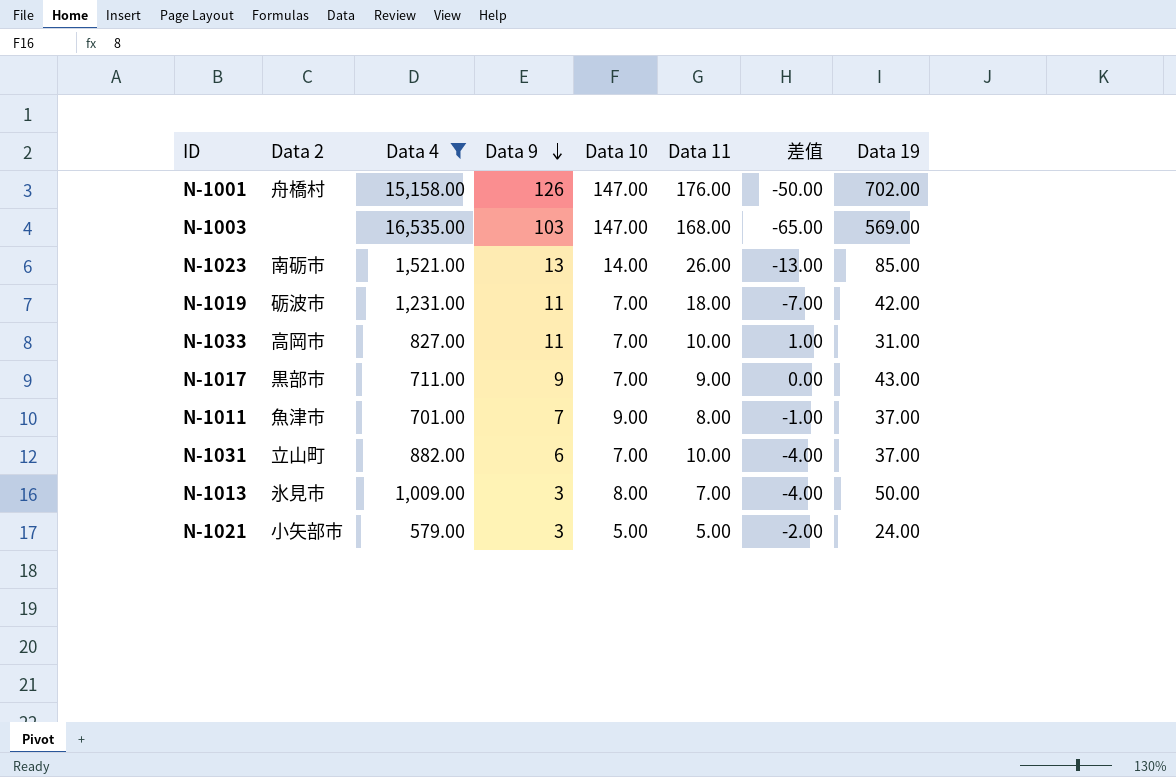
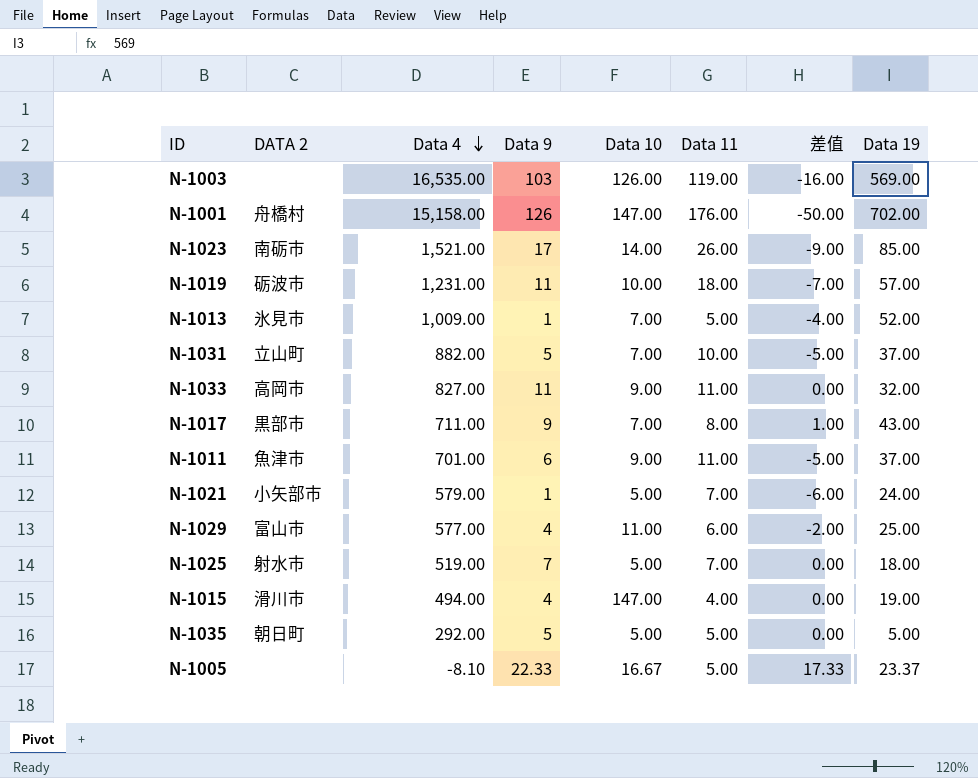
filter: Data 4 >= 579.00 -> none
row order: Data 9 descending -> Data 4 descending
column name: Data 2 -> DATA 2
N-1003 | Data 10: 147.00 -> 126.00
N-1003 | Data 11: 168.00 -> 119.00
N-1003 | 差值: -65.00 -> -16.00
N-1023 | Data 9: 13 -> 17
N-1023 | 差值: -13.00 -> -9.00
N-1019 | Data 10: 7.00 -> 10.00
N-1019 | Data 19: 42.00 -> 57.00
N-1013 | Data 9: 3 -> 1
N-1013 | Data 10: 8.00 -> 7.00
N-1013 | Data 11: 7.00 -> 5.00
N-1013 | Data 19: 50.00 -> 52.00
N-1031 | Data 9: 6 -> 5
N-1031 | 差值: -4.00 -> -5.00
N-1033 | Data 10: 7.00 -> 9.00
N-1033 | Data 11: 10.00 -> 11.00
N-1033 | 差值: 1.00 -> 0.00
N-1033 | Data 19: 31.00 -> 32.00
N-1017 | Data 11: 9.00 -> 8.00
N-1017 | 差值: 0.00 -> 1.00
N-1011 | Data 9: 7 -> 6
N-1011 | Data 11: 8.00 -> 11.00
N-1011 | 差值: -1.00 -> -5.00
N-1021 | Data 9: 3 -> 1
N-1021 | Data 11: 5.00 -> 7.00
N-1021 | 差值: -2.00 -> -6.00

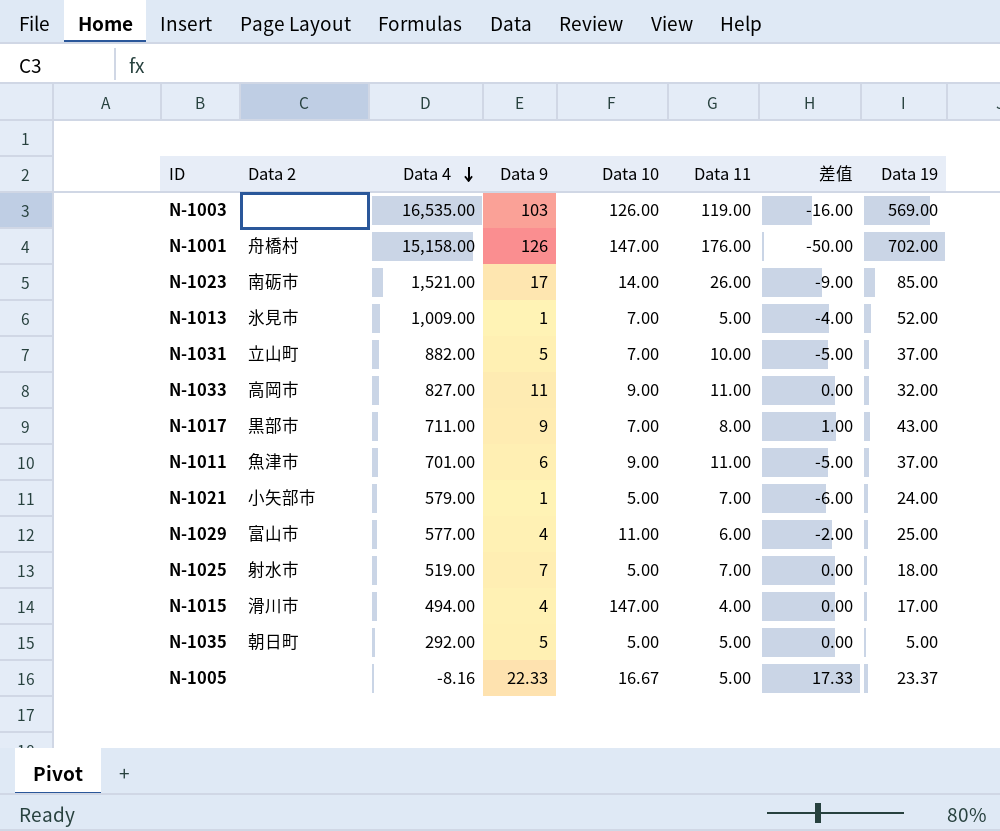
column name: DATA 2 -> Data 2
row N-1019: 砺波市 | 1,231.00 | 11 | 10.00 | 18.00 | -7.00 | 57.00 -> none
N-1015 | Data 19: 19.00 -> 17.00
N-1005 | Data 4: -8.10 -> -8.16

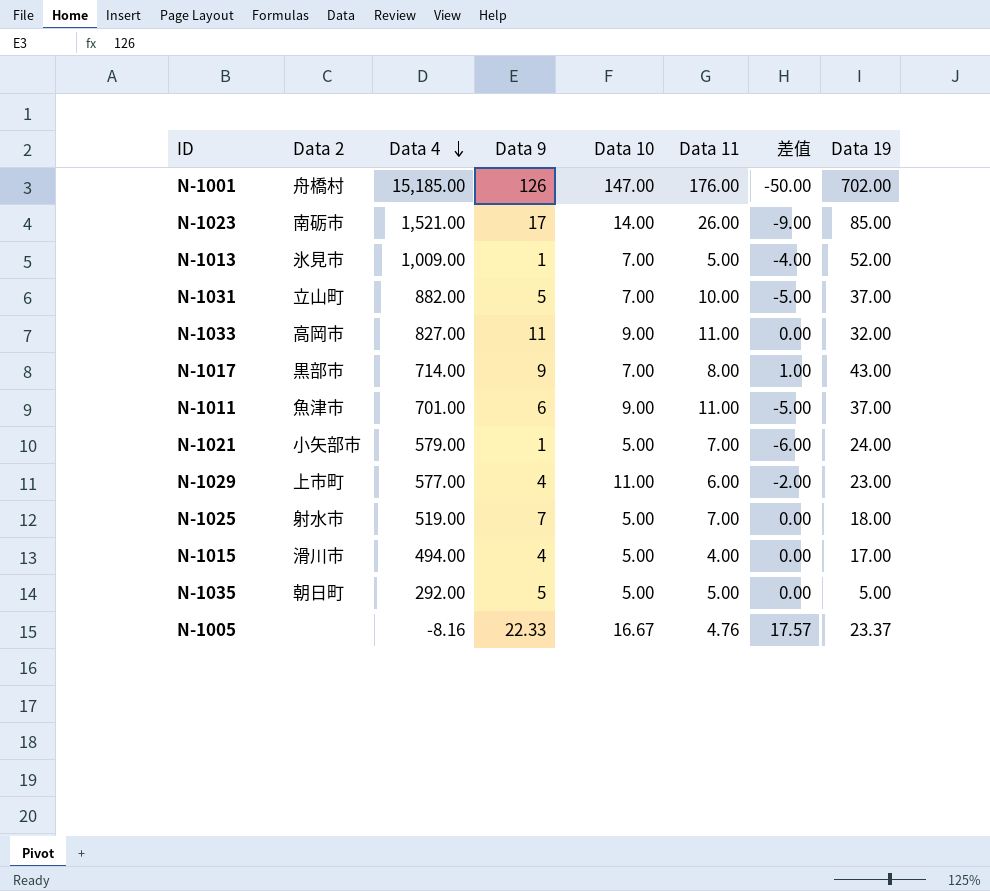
row N-1003: none | 16,535.00 | 103 | 126.00 | 119.00 | -16.00 | 569.00 -> none
N-1001 | Data 4: 15,158.00 -> 15,185.00
N-1017 | Data 4: 711.00 -> 714.00
N-1029 | Data 2: 富山市 -> 上市町
N-1029 | Data 19: 25.00 -> 23.00
N-1015 | Data 10: 147.00 -> 5.00
N-1005 | Data 11: 5.00 -> 4.76
N-1005 | 差值: 17.33 -> 17.57

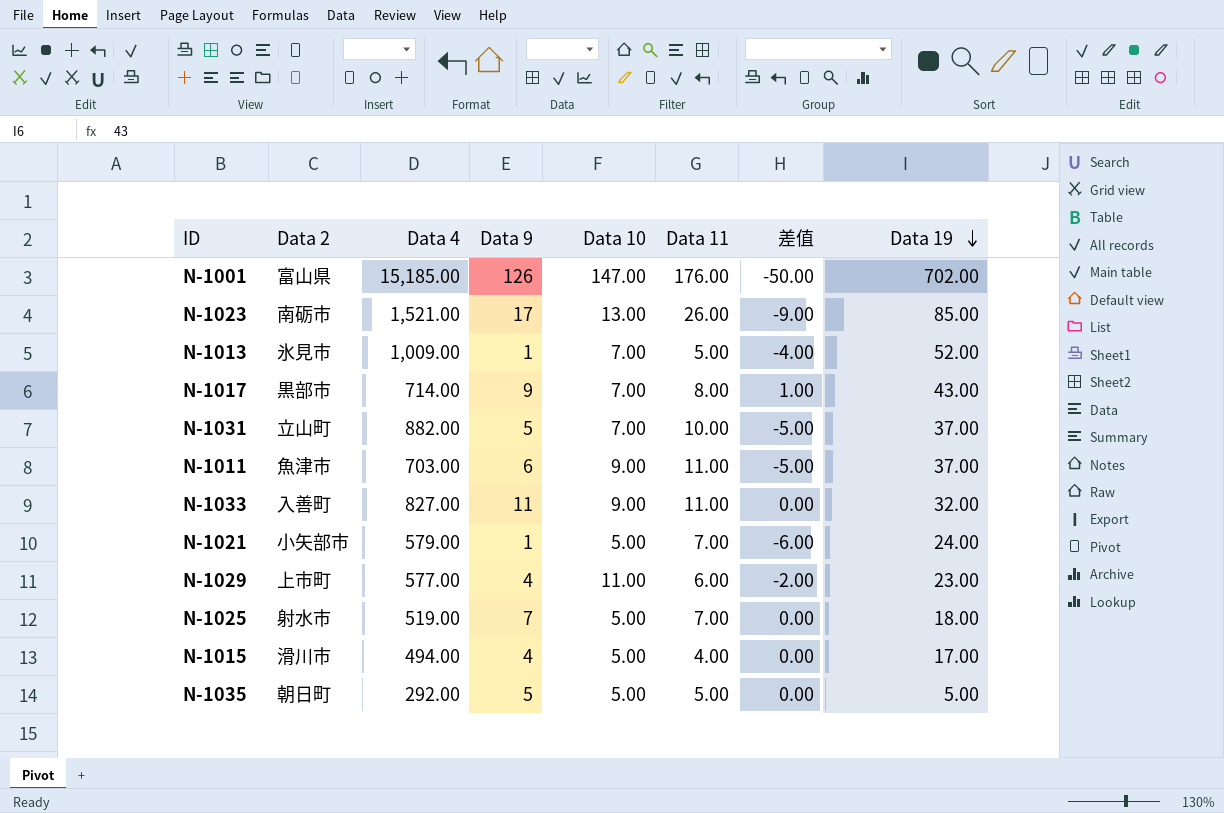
row order: Data 4 descending -> Data 19 descending
row N-1005: none | -8.16 | 22.33 | 16.67 | 4.76 | 17.57 | 23.37 -> none
N-1001 | Data 2: 舟橋村 -> 富山県
N-1023 | Data 10: 14.00 -> 13.00
N-1011 | Data 4: 701.00 -> 703.00
N-1033 | Data 2: 高岡市 -> 入善町

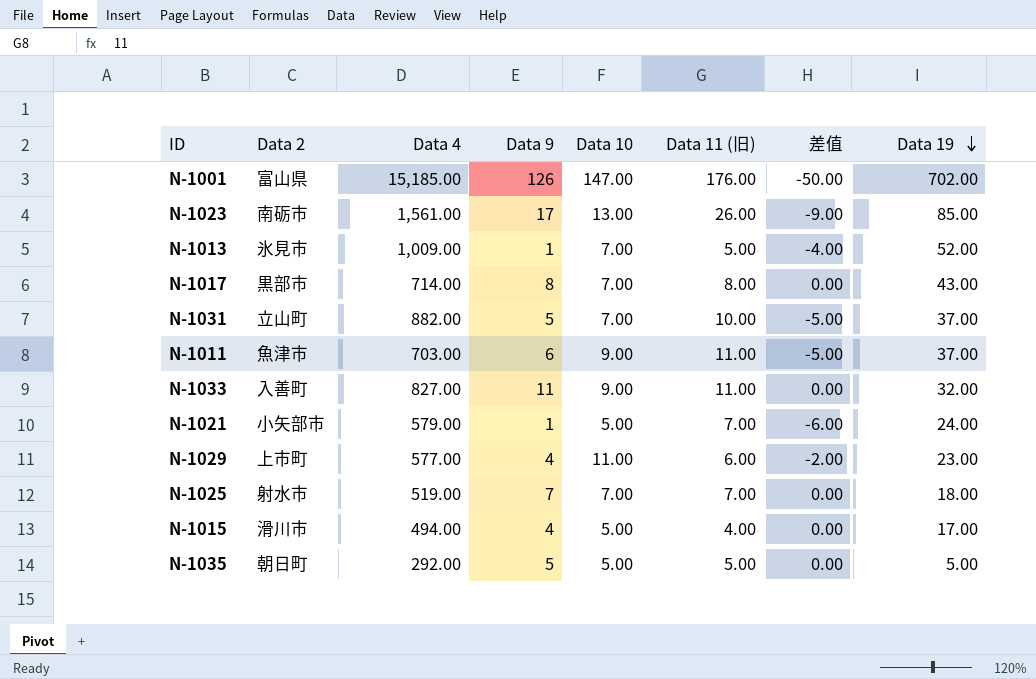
column name: Data 11 -> Data 11 (旧)
N-1023 | Data 4: 1,521.00 -> 1,561.00
N-1017 | Data 9: 9 -> 8
N-1017 | 差值: 1.00 -> 0.00
N-1025 | Data 10: 5.00 -> 7.00

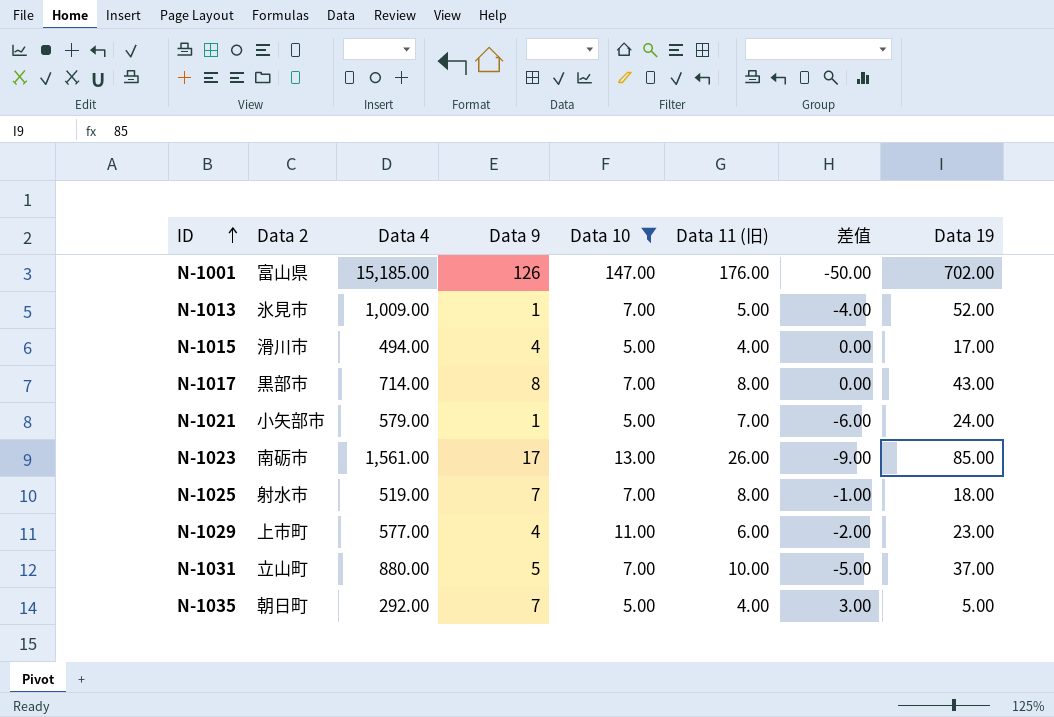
filter: none -> Data 10 != 9.00
row order: Data 19 descending -> ID ascending
N-1025 | Data 11 (旧): 7.00 -> 8.00
N-1025 | 差值: 0.00 -> -1.00
N-1031 | Data 4: 882.00 -> 880.00
N-1035 | Data 9: 5 -> 7
N-1035 | Data 11 (旧): 5.00 -> 4.00
N-1035 | 差值: 0.00 -> 3.00

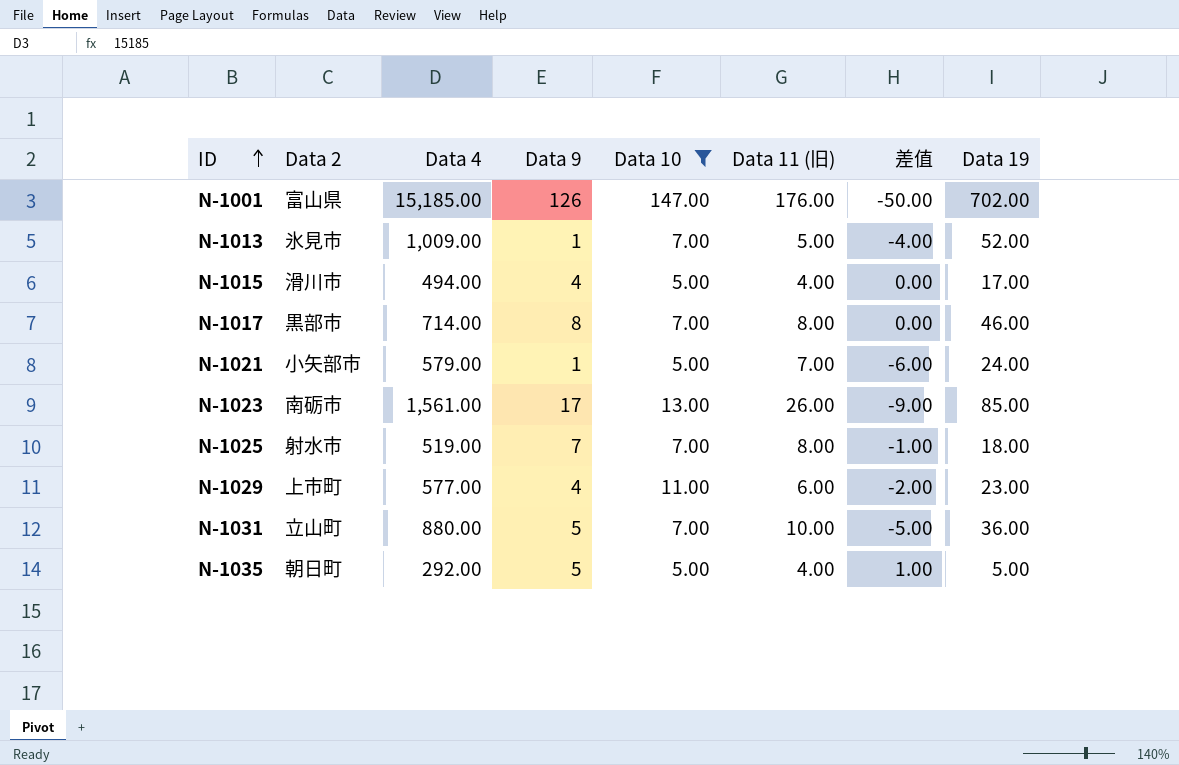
N-1017 | Data 19: 43.00 -> 46.00
N-1031 | Data 19: 37.00 -> 36.00
N-1035 | Data 9: 7 -> 5
N-1035 | 差值: 3.00 -> 1.00

